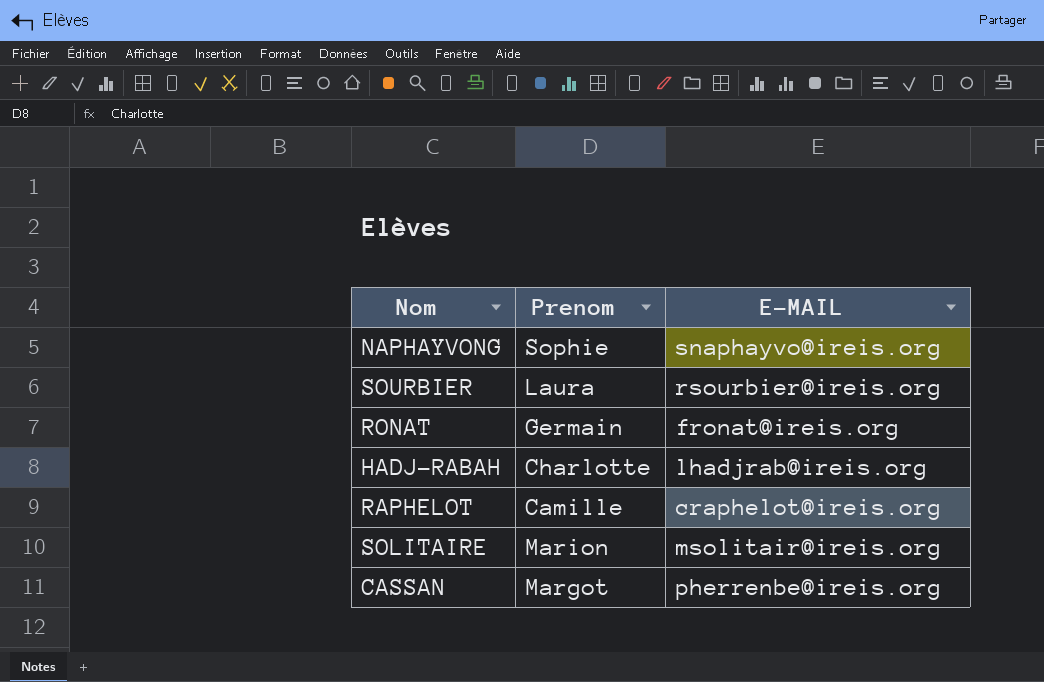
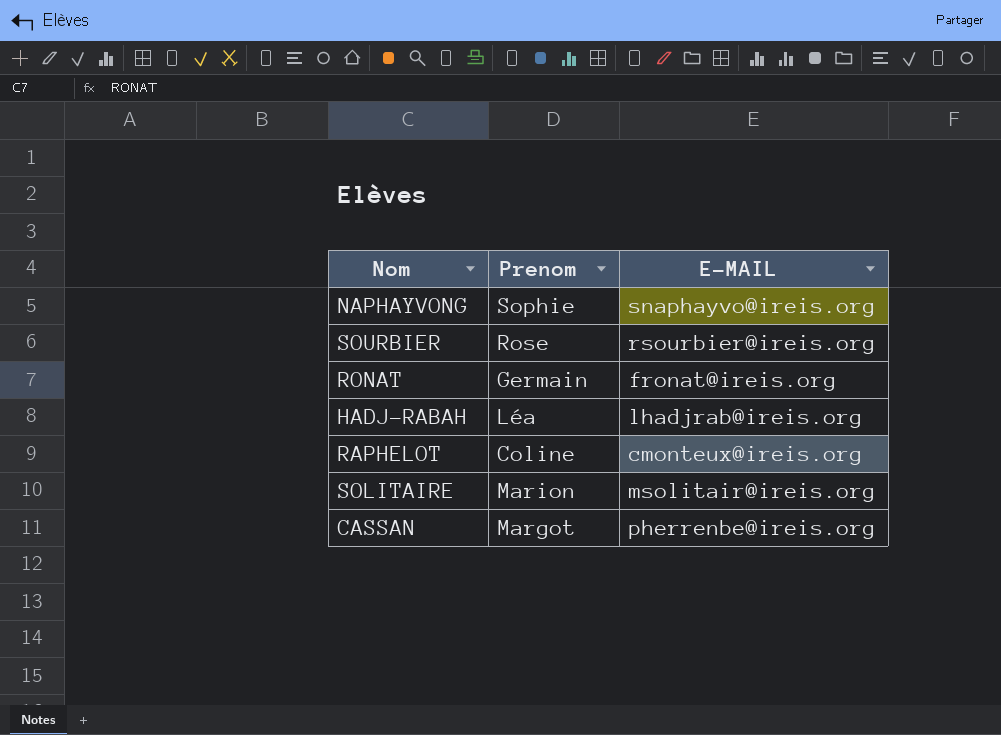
SOURBIER | Prenom: Laura -> Rose
HADJ-RABAH | Prenom: Charlotte -> Léa
RAPHELOT | Prenom: Camille -> Coline
RAPHELOT | E-MAIL: craphelot@ireis.org -> cmonteux@ireis.org

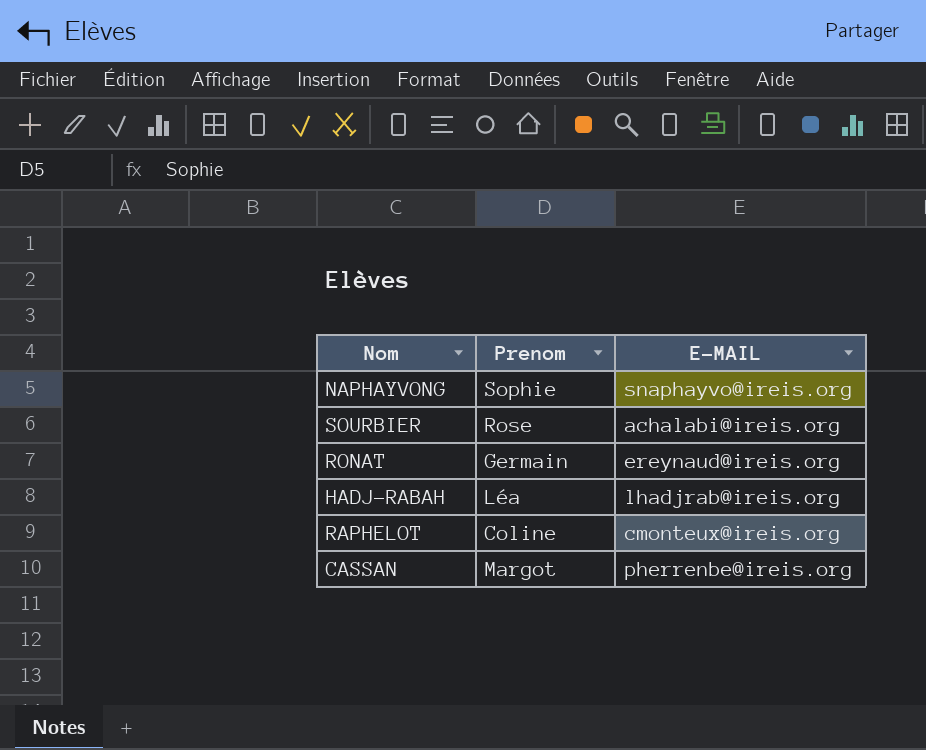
row SOLITAIRE: Marion | msolitair@ireis.org -> none
SOURBIER | E-MAIL: rsourbier@ireis.org -> achalabi@ireis.org
RONAT | E-MAIL: fronat@ireis.org -> ereynaud@ireis.org

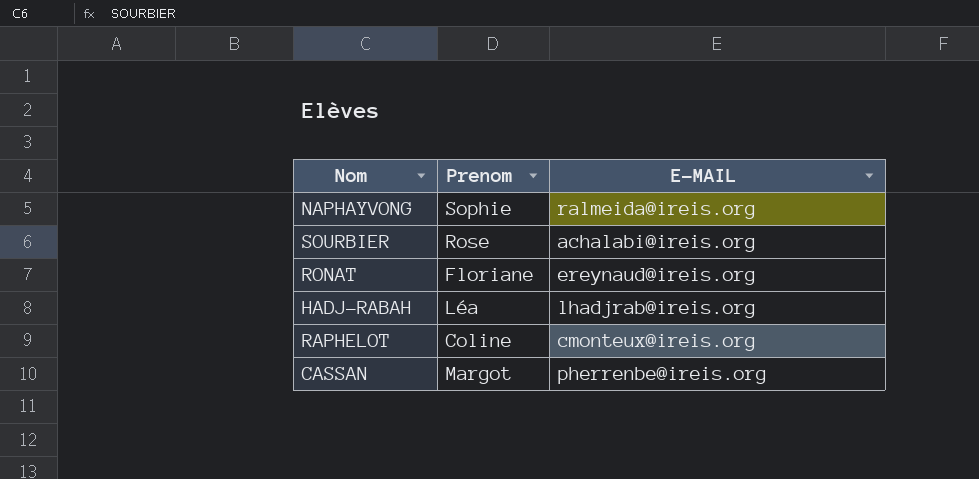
NAPHAYVONG | E-MAIL: snaphayvo@ireis.org -> ralmeida@ireis.org
RONAT | Prenom: Germain -> Floriane

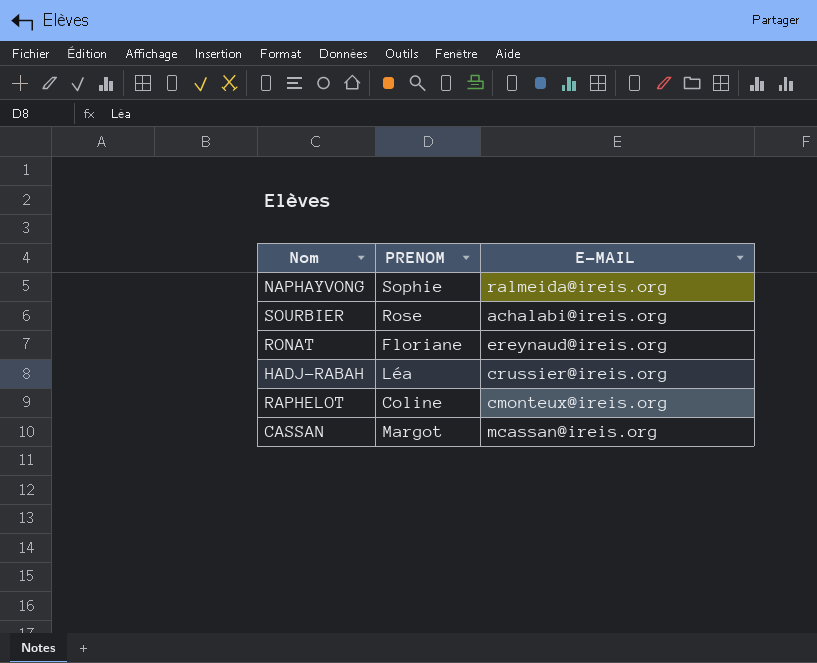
column name: Prenom -> PRENOM
HADJ-RABAH | E-MAIL: lhadjrab@ireis.org -> crussier@ireis.org
CASSAN | E-MAIL: pherrenbe@ireis.org -> mcassan@ireis.org

